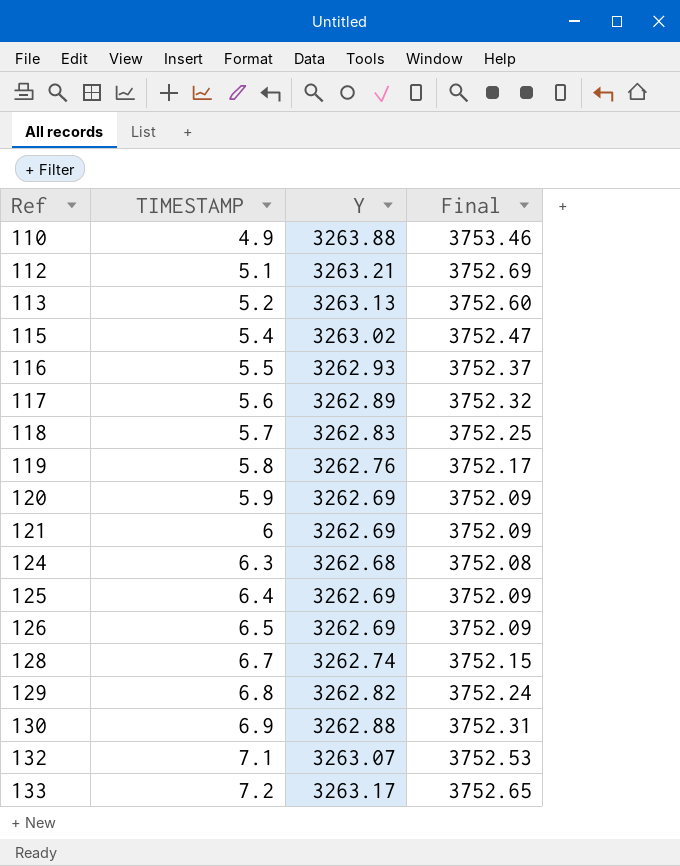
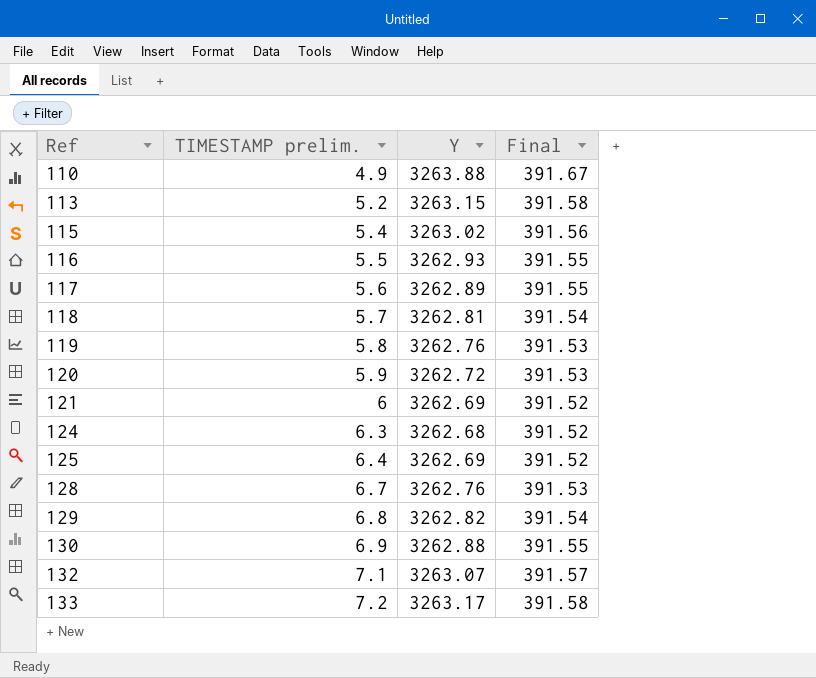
column name: TIMESTAMP -> TIMESTAMP prelim.
column Final | formula: [Y] * 1.15 -> [Y] * 0.12
row 112: 5.1 | 3263.21 | 3752.69 -> none
row 126: 6.5 | 3262.69 | 3752.09 -> none
113 | Y: 3263.13 -> 3263.15
118 | Y: 3262.83 -> 3262.81
120 | Y: 3262.69 -> 3262.72
128 | Y: 3262.74 -> 3262.76

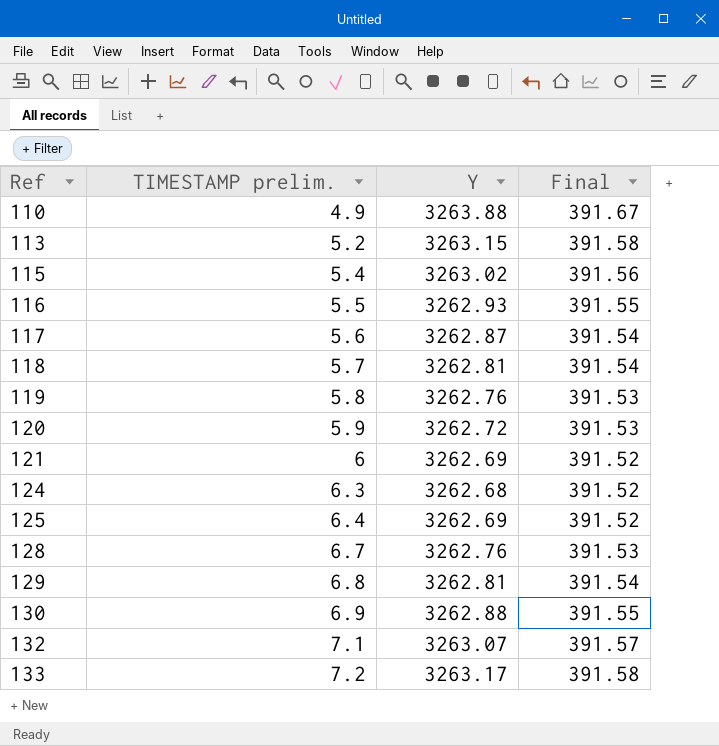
117 | Y: 3262.89 -> 3262.87
117 | Final: 391.55 -> 391.54
129 | Y: 3262.82 -> 3262.81

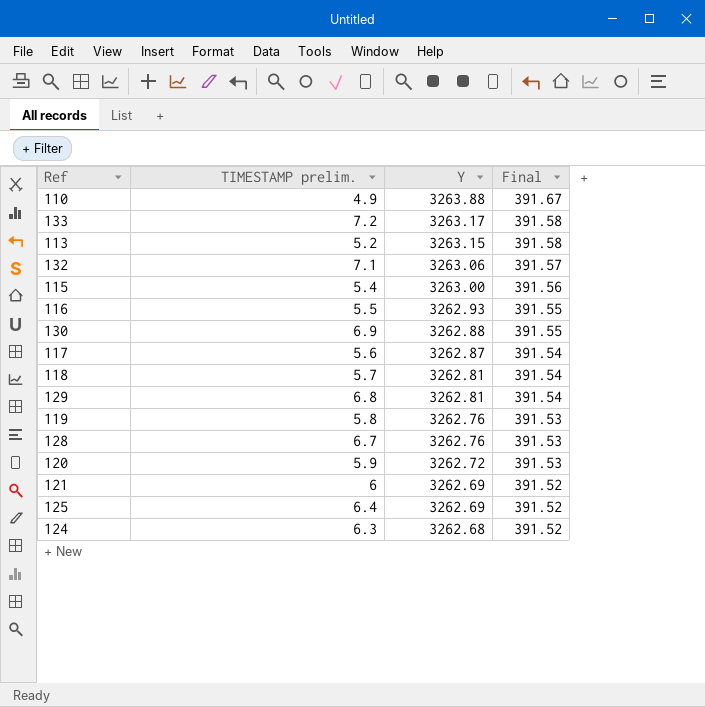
row order: Ref ascending -> Y descending
132 | Y: 3263.07 -> 3263.06
115 | Y: 3263.02 -> 3263.00

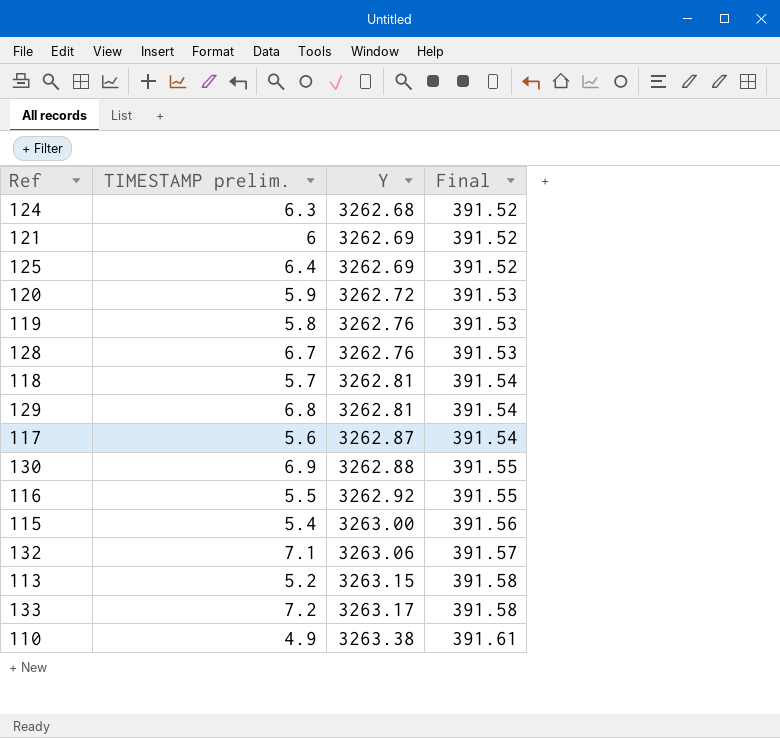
row order: Y descending -> Y ascending
116 | Y: 3262.93 -> 3262.92
110 | Y: 3263.88 -> 3263.38
110 | Final: 391.67 -> 391.61

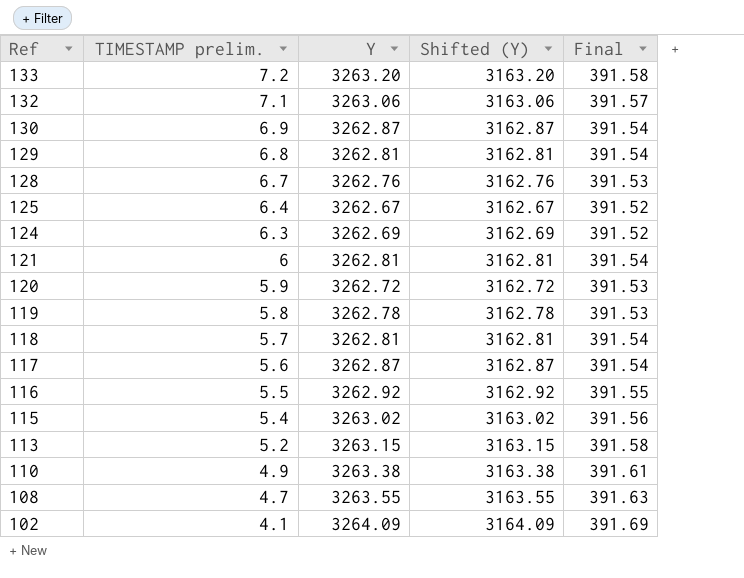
row order: Y ascending -> Ref descending
column Shifted (Y) | formula: none -> [Y] - 100
133 | Y: 3263.17 -> 3263.20
130 | Y: 3262.88 -> 3262.87
130 | Final: 391.55 -> 391.54
125 | Y: 3262.69 -> 3262.67
124 | Y: 3262.68 -> 3262.69
121 | Y: 3262.69 -> 3262.81
121 | Final: 391.52 -> 391.54
119 | Y: 3262.76 -> 3262.78
115 | Y: 3263.00 -> 3263.02
row 108: none -> 4.7 | 3263.55 | 3163.55 | 391.63
row 102: none -> 4.1 | 3264.09 | 3164.09 | 391.69

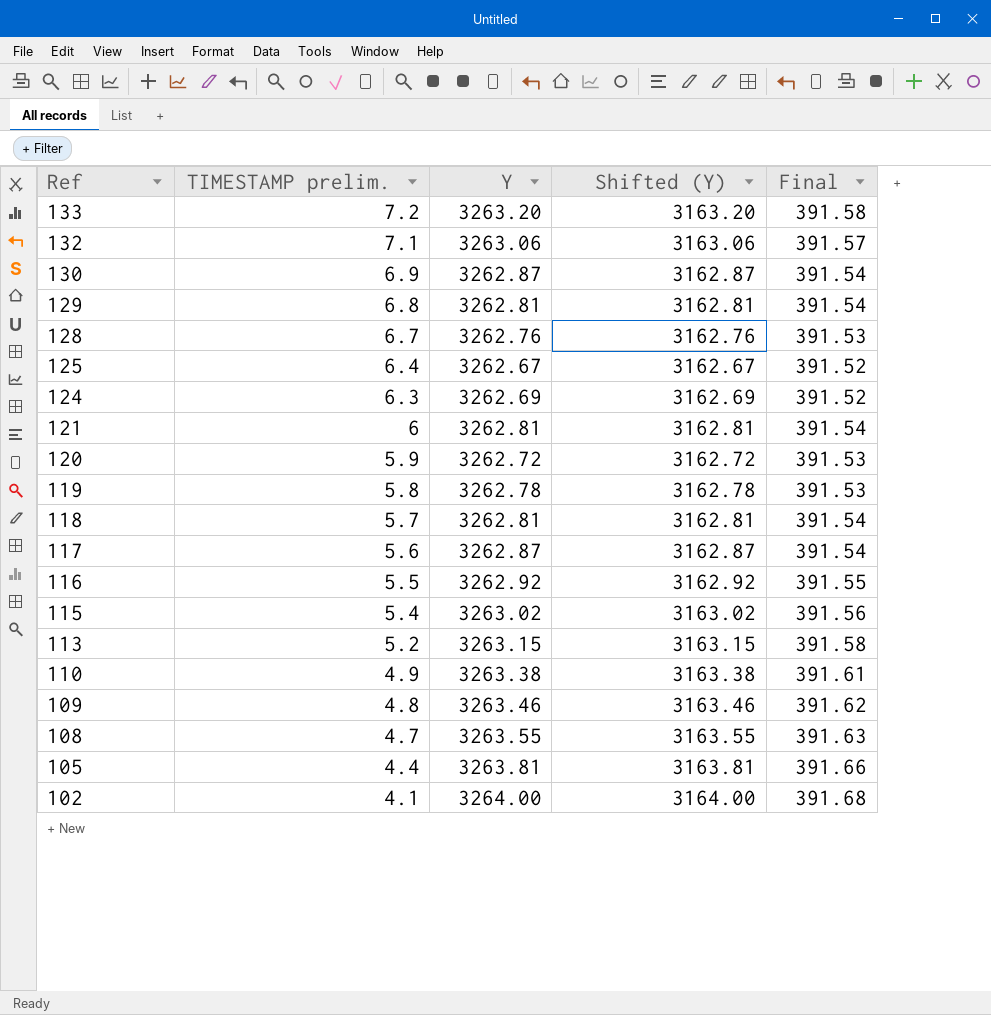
row 109: none -> 4.8 | 3263.46 | 3163.46 | 391.62
row 105: none -> 4.4 | 3263.81 | 3163.81 | 391.66
102 | Y: 3264.09 -> 3264.00
102 | Shifted (Y): 3164.09 -> 3164.00
102 | Final: 391.69 -> 391.68

